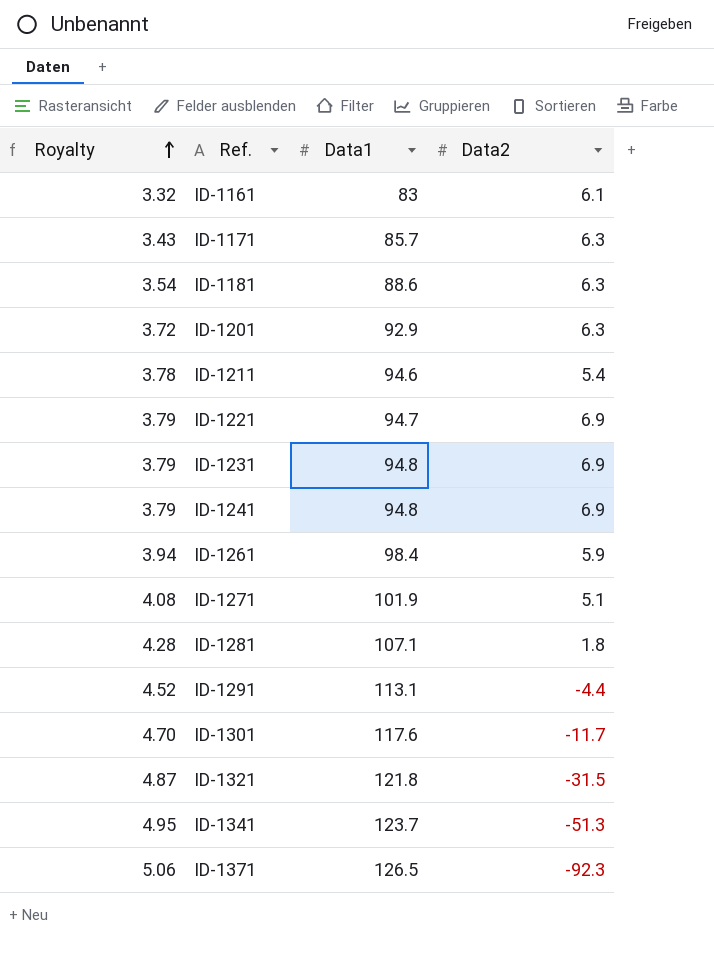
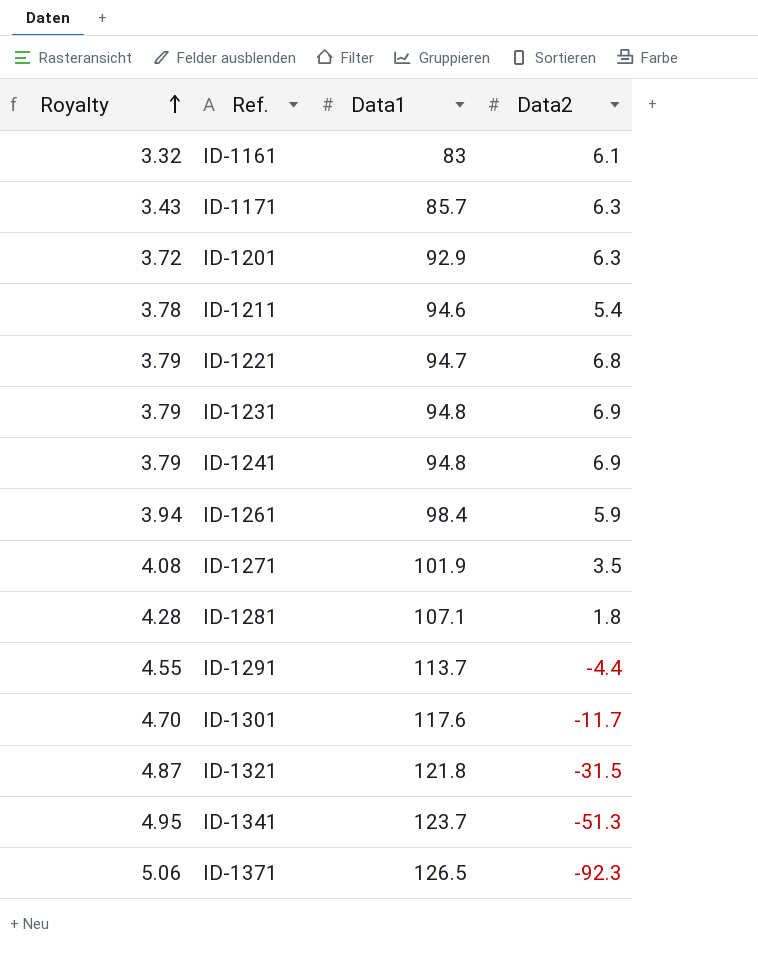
row ID-1181: 3.54 | 88.6 | 6.3 -> none
ID-1221 | Data2: 6.9 -> 6.8
ID-1271 | Data2: 5.1 -> 3.5
ID-1291 | Royalty: 4.52 -> 4.55
ID-1291 | Data1: 113.1 -> 113.7

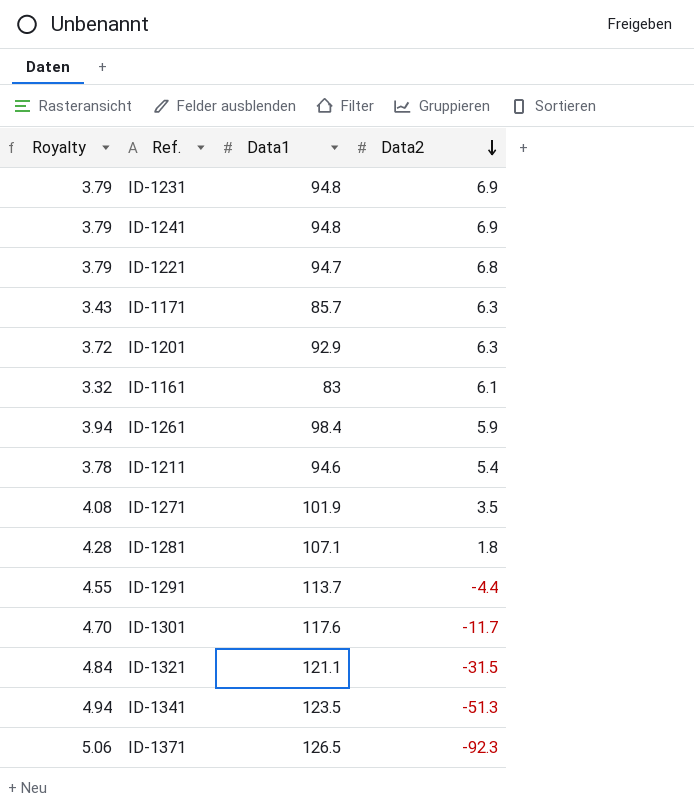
row order: Royalty ascending -> Data2 descending
ID-1321 | Royalty: 4.87 -> 4.84
ID-1321 | Data1: 121.8 -> 121.1
ID-1341 | Royalty: 4.95 -> 4.94
ID-1341 | Data1: 123.7 -> 123.5

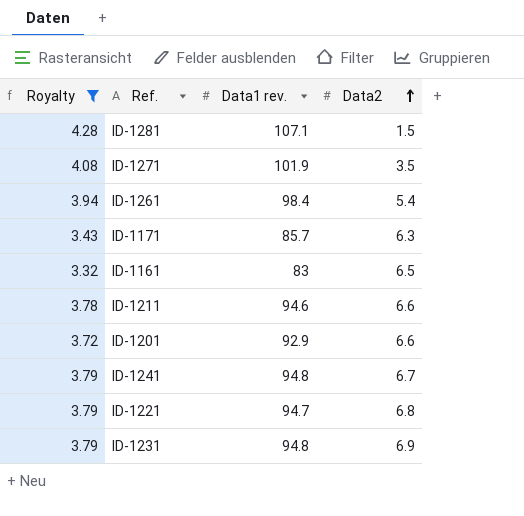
filter: none -> Royalty <= 4.28
row order: Data2 descending -> Data2 ascending
column name: Data1 -> Data1 rev.
ID-1281 | Data2: 1.8 -> 1.5
ID-1261 | Data2: 5.9 -> 5.4
ID-1161 | Data2: 6.1 -> 6.5
ID-1211 | Data2: 5.4 -> 6.6
ID-1201 | Data2: 6.3 -> 6.6
ID-1241 | Data2: 6.9 -> 6.7

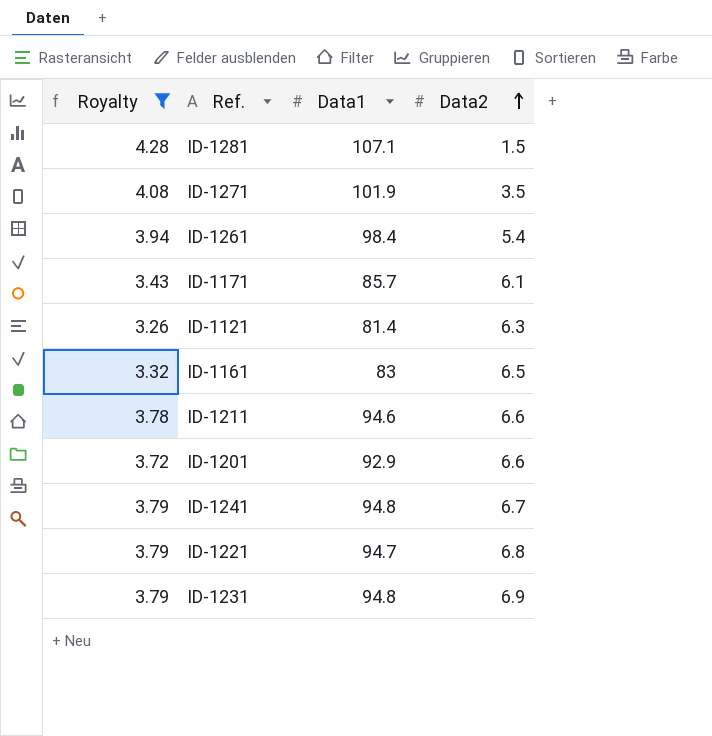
column name: Data1 rev. -> Data1
ID-1171 | Data2: 6.3 -> 6.1
row ID-1121: none -> 3.26 | 81.4 | 6.3

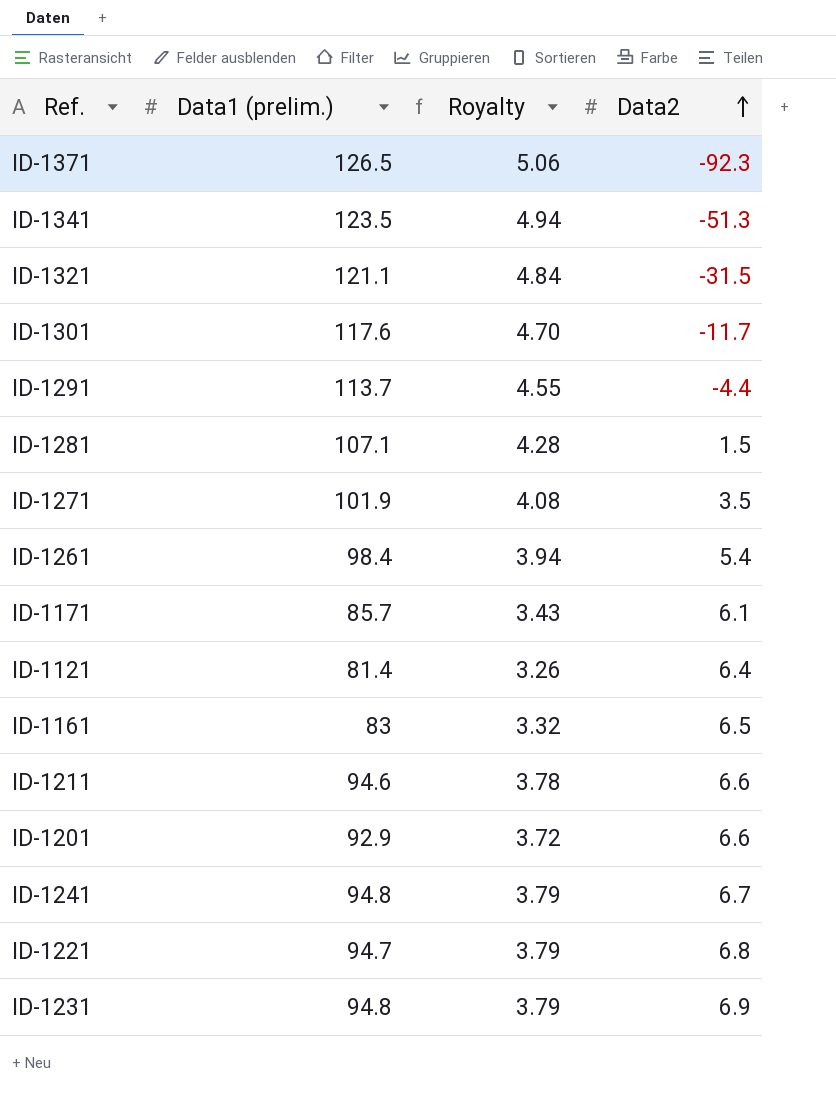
filter: Royalty <= 4.28 -> none
column name: Data1 -> Data1 (prelim.)
column Royalty | position: 1 -> 3
ID-1121 | Data2: 6.3 -> 6.4

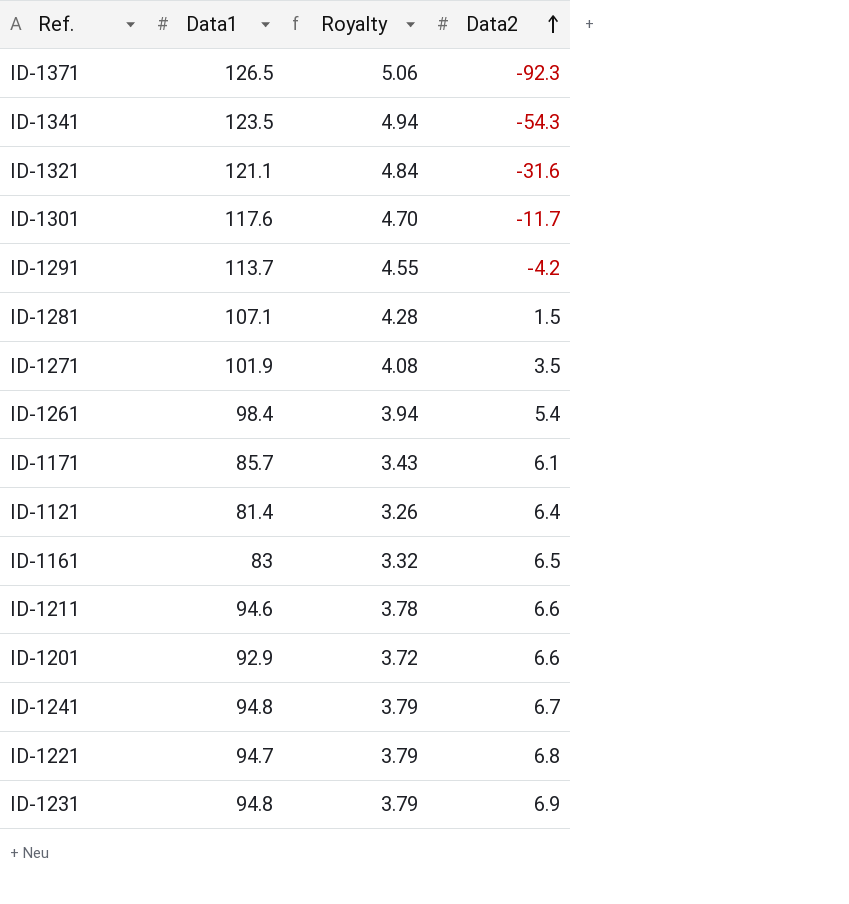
column name: Data1 (prelim.) -> Data1
ID-1341 | Data2: -51.3 -> -54.3
ID-1321 | Data2: -31.5 -> -31.6
ID-1291 | Data2: -4.4 -> -4.2

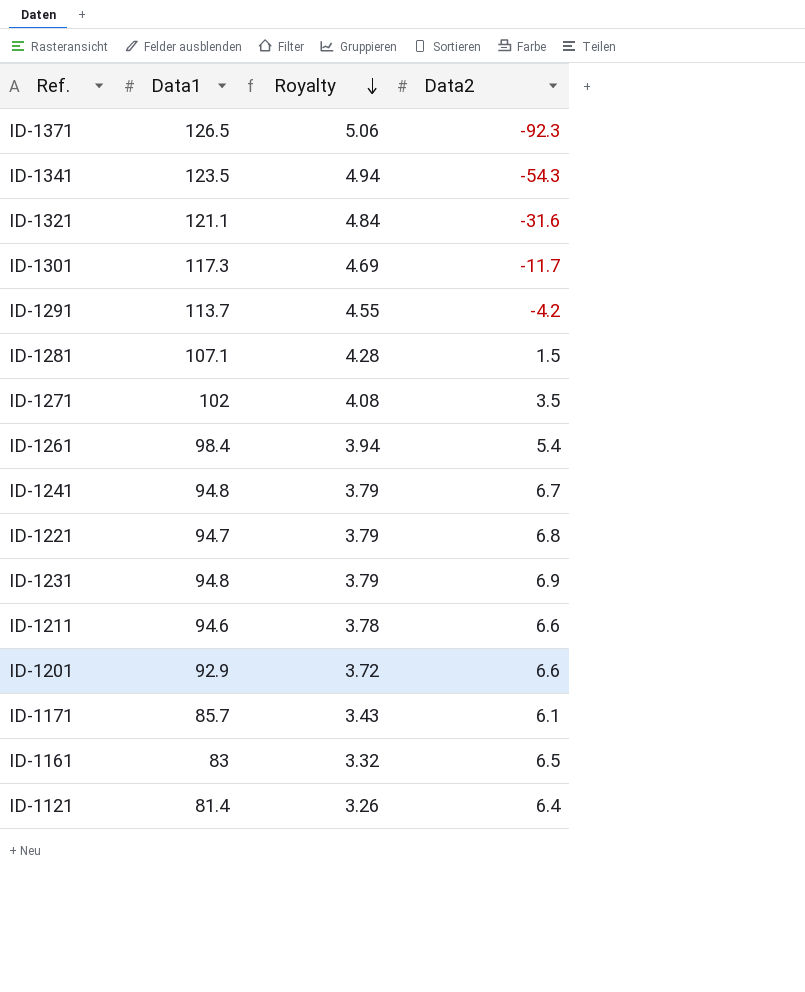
row order: Data2 ascending -> Royalty descending
ID-1301 | Data1: 117.6 -> 117.3
ID-1301 | Royalty: 4.70 -> 4.69
ID-1271 | Data1: 101.9 -> 102

